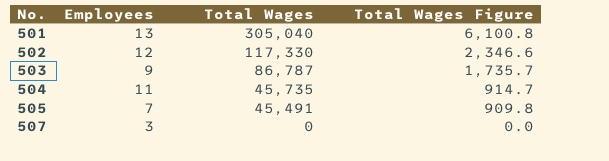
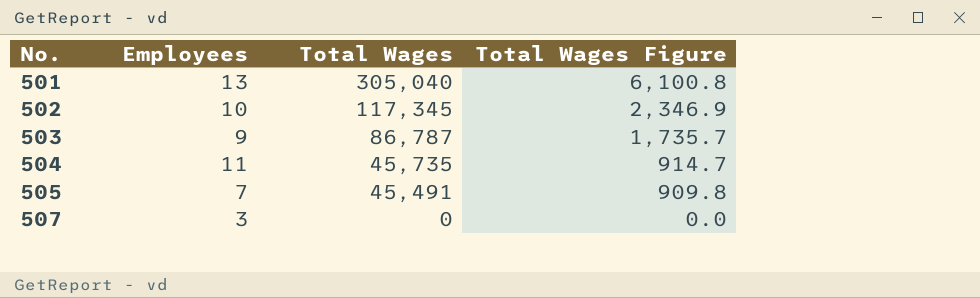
502 | Employees: 12 -> 10
502 | Total Wages: 117,330 -> 117,345
502 | Total Wages Figure: 2,346.6 -> 2,346.9

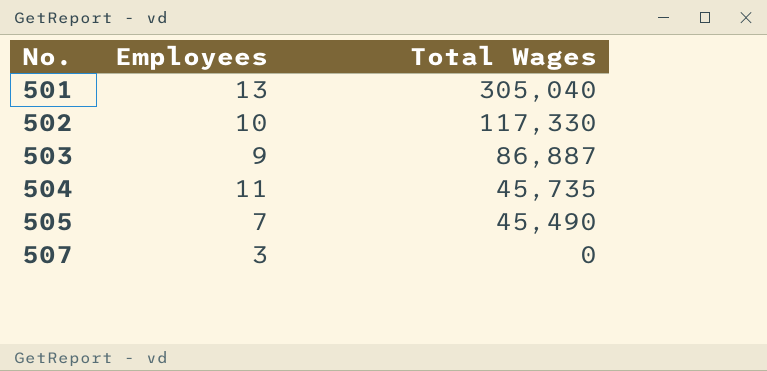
column Total Wages Figure | formula: [Total Wages] * 0.02 -> none
502 | Total Wages: 117,345 -> 117,330
503 | Total Wages: 86,787 -> 86,887
505 | Total Wages: 45,491 -> 45,490

